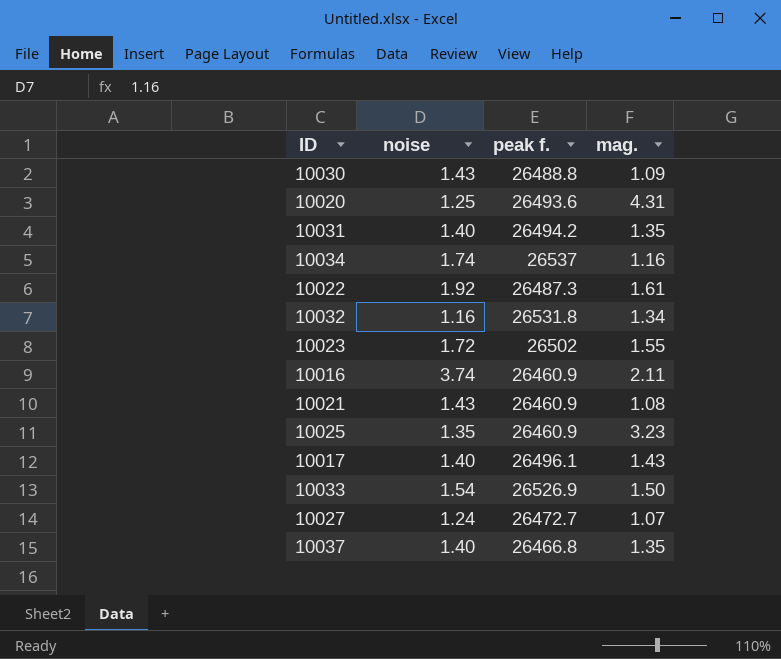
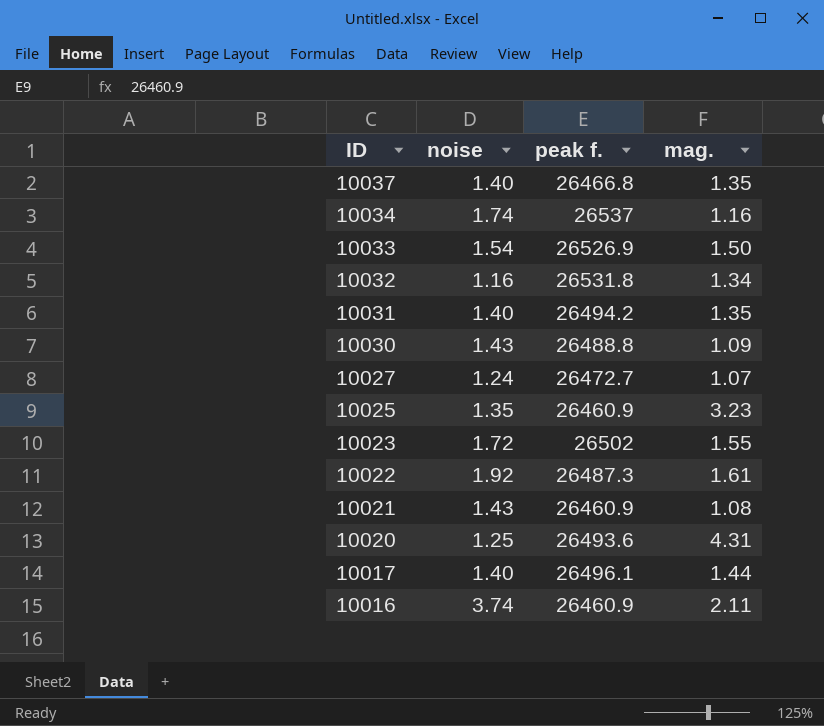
row order: none -> ID descending
10017 | mag.: 1.43 -> 1.44

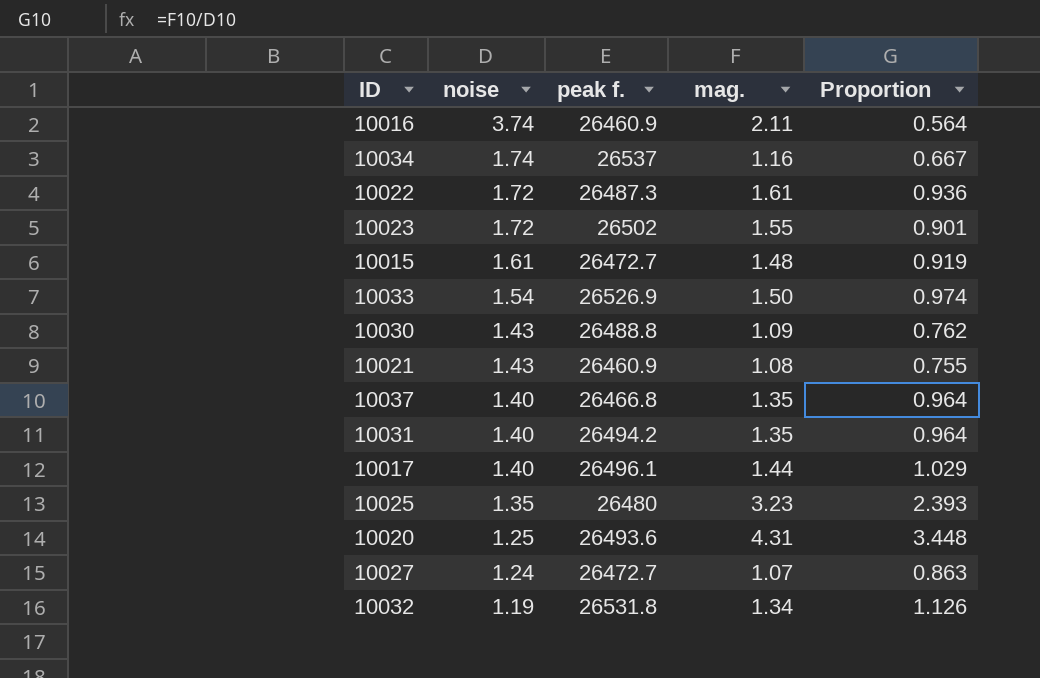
row order: ID descending -> noise descending
column Proportion | formula: none -> [mag.] / [noise]
10022 | noise: 1.92 -> 1.72
row 10015: none -> 1.61 | 26472.7 | 1.48 | 0.919
10025 | peak f.: 26460.9 -> 26480
10032 | noise: 1.16 -> 1.19

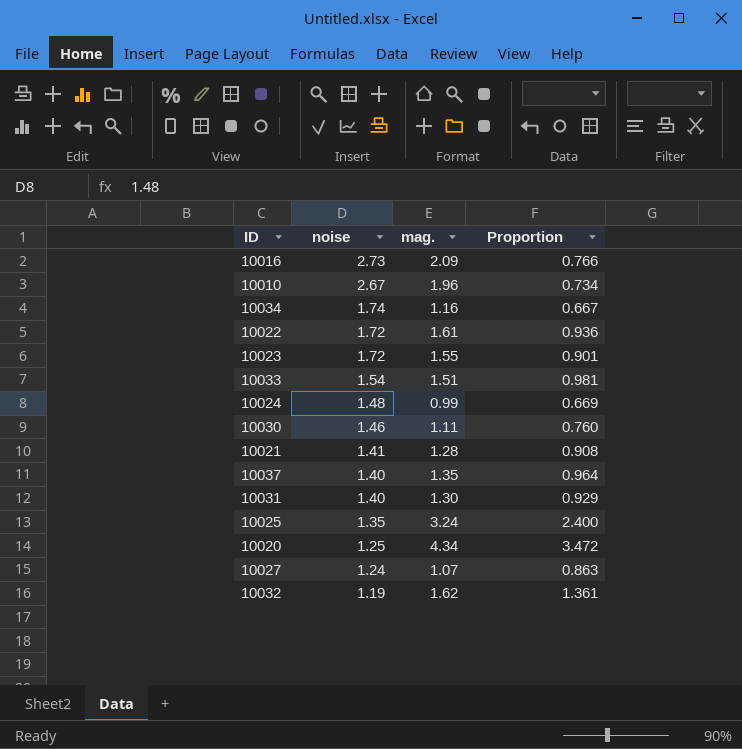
column peak f. | position: 3 -> none
row 10015: 1.61 | 26472.7 | 1.48 | 0.919 -> none
row 10017: 1.40 | 26496.1 | 1.44 | 1.029 -> none
10016 | noise: 3.74 -> 2.73
10016 | mag.: 2.11 -> 2.09
10016 | Proportion: 0.564 -> 0.766
row 10010: none -> 2.67 | 1.96 | 0.734
10033 | mag.: 1.50 -> 1.51
10033 | Proportion: 0.974 -> 0.981
row 10024: none -> 1.48 | 0.99 | 0.669
10030 | noise: 1.43 -> 1.46
10030 | mag.: 1.09 -> 1.11
10030 | Proportion: 0.762 -> 0.760
10021 | noise: 1.43 -> 1.41
10021 | mag.: 1.08 -> 1.28
10021 | Proportion: 0.755 -> 0.908
10031 | mag.: 1.35 -> 1.30
10031 | Proportion: 0.964 -> 0.929
10025 | mag.: 3.23 -> 3.24
10025 | Proportion: 2.393 -> 2.400
10020 | mag.: 4.31 -> 4.34
10020 | Proportion: 3.448 -> 3.472
10032 | mag.: 1.34 -> 1.62
10032 | Proportion: 1.126 -> 1.361

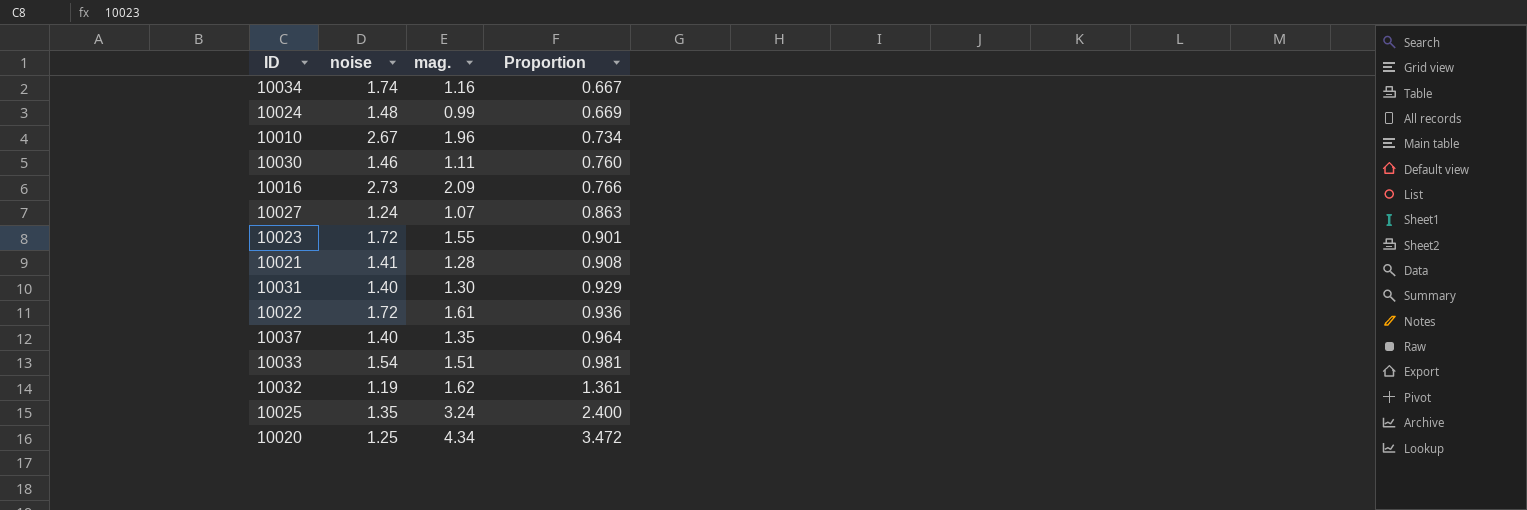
row order: noise descending -> Proportion ascending

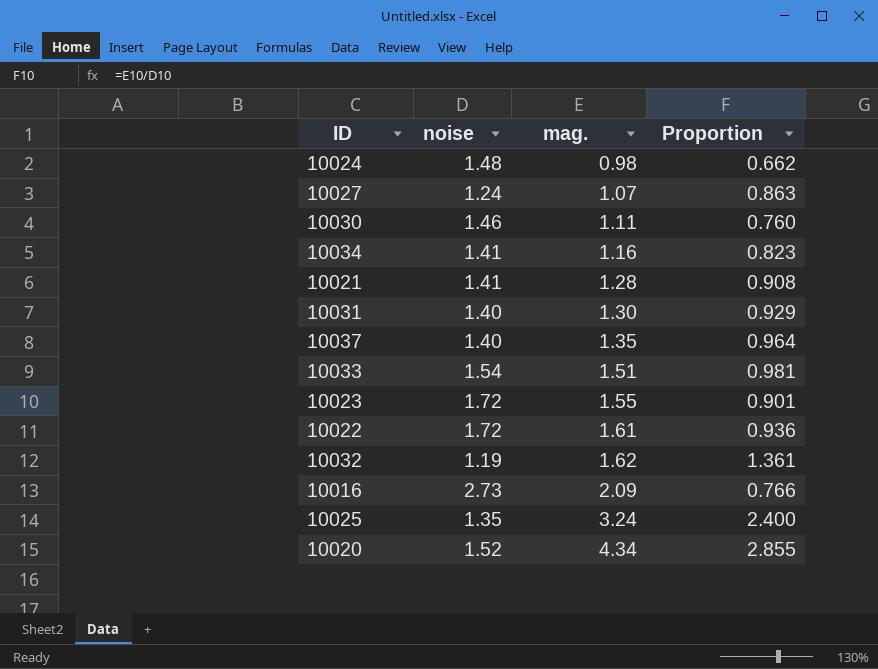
row order: Proportion ascending -> mag. ascending
row 10010: 2.67 | 1.96 | 0.734 -> none
10024 | mag.: 0.99 -> 0.98
10024 | Proportion: 0.669 -> 0.662
10034 | noise: 1.74 -> 1.41
10034 | Proportion: 0.667 -> 0.823
10020 | noise: 1.25 -> 1.52
10020 | Proportion: 3.472 -> 2.855

